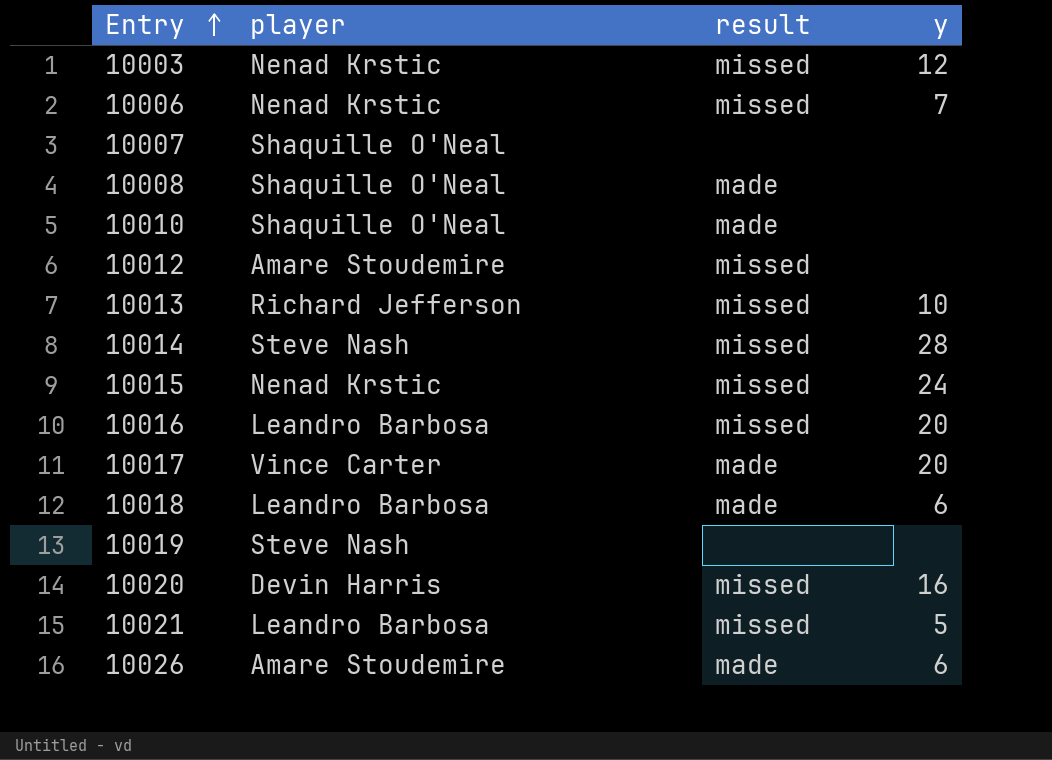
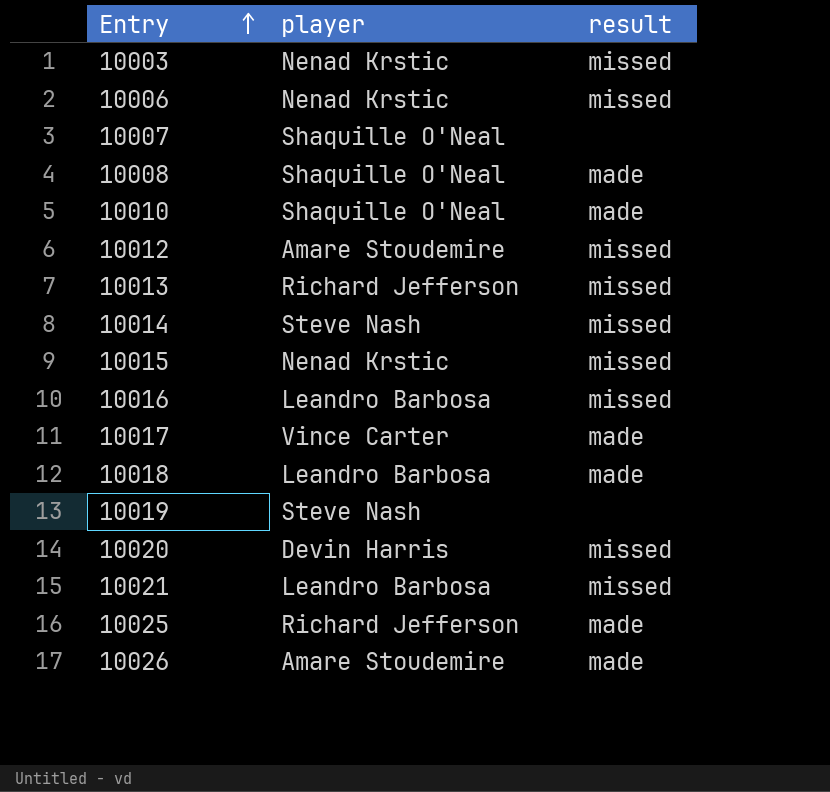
column y | position: 4 -> none
row 10025: none -> Richard Jefferson | made

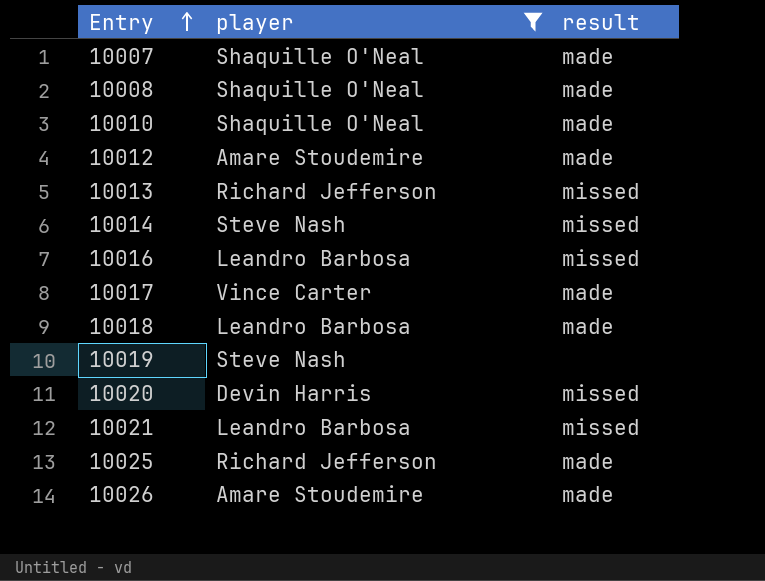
filter: none -> player != Nenad Krstic
10007 | result: none -> made
10012 | result: missed -> made

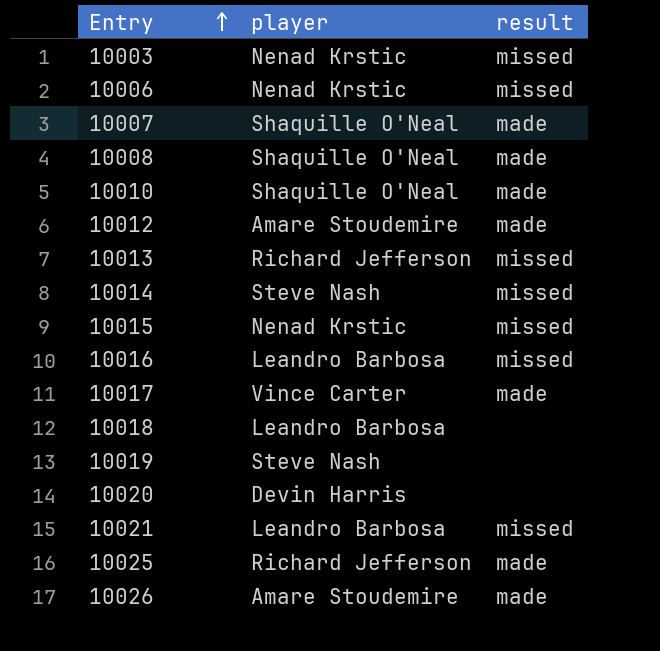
filter: player != Nenad Krstic -> none
10018 | result: made -> none
10020 | result: missed -> none

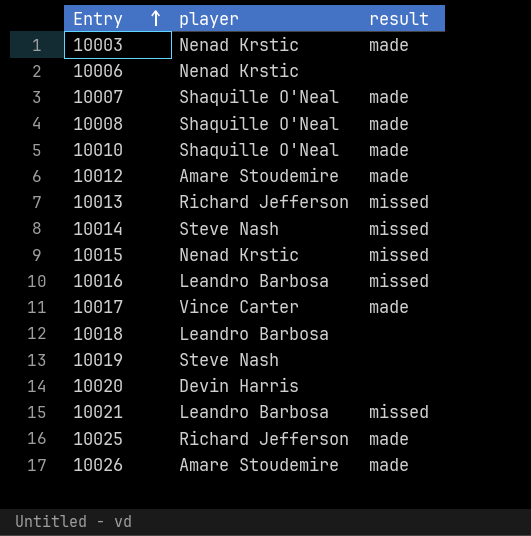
10003 | result: missed -> made
10006 | result: missed -> none

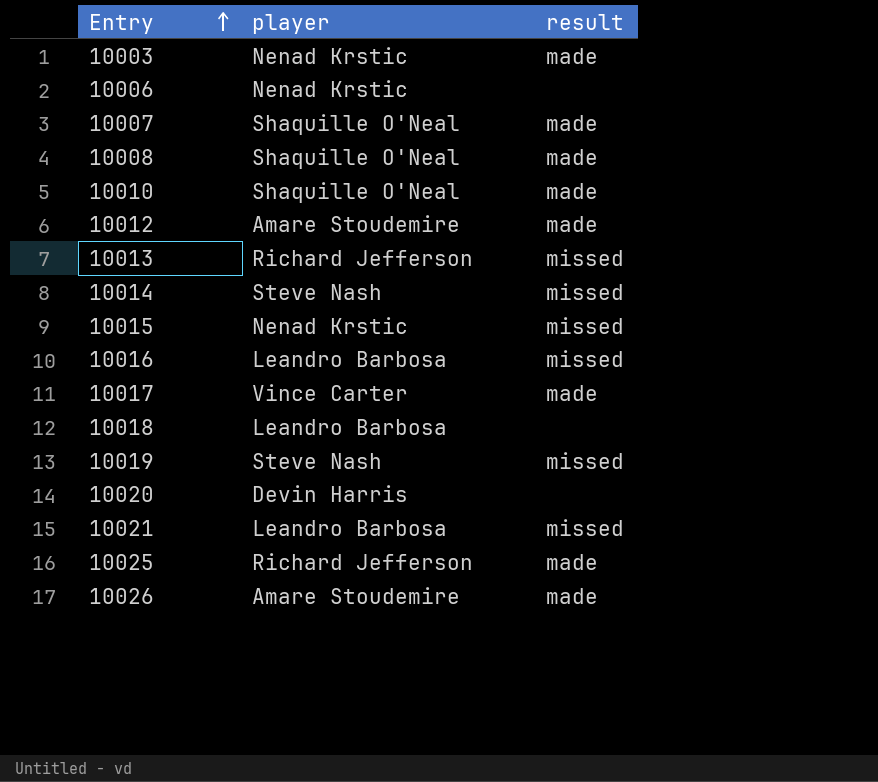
10019 | result: none -> missed

